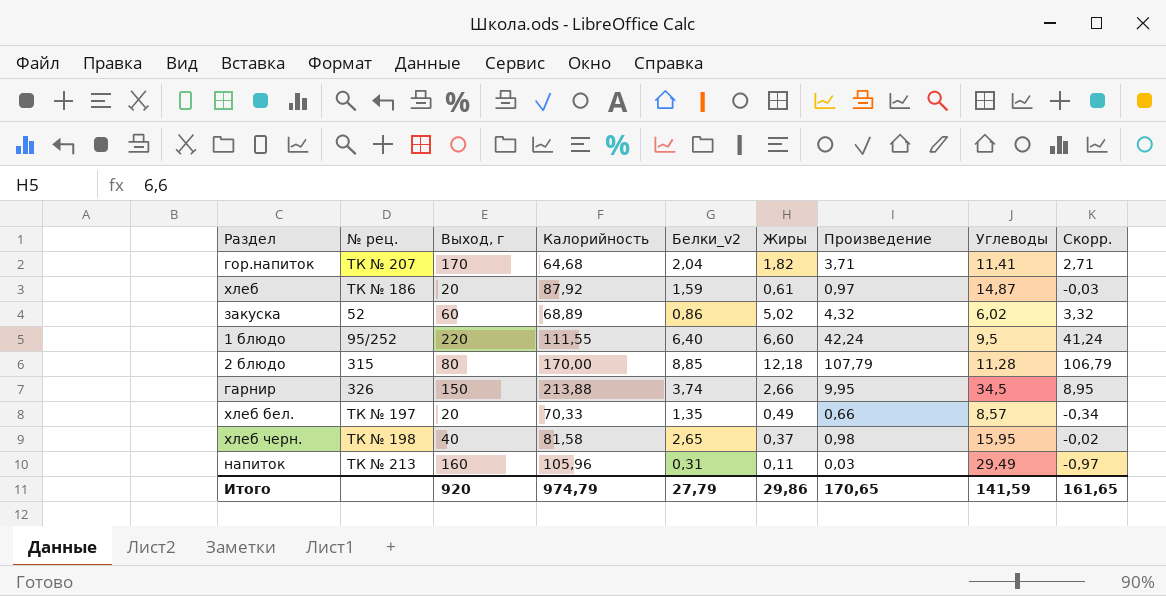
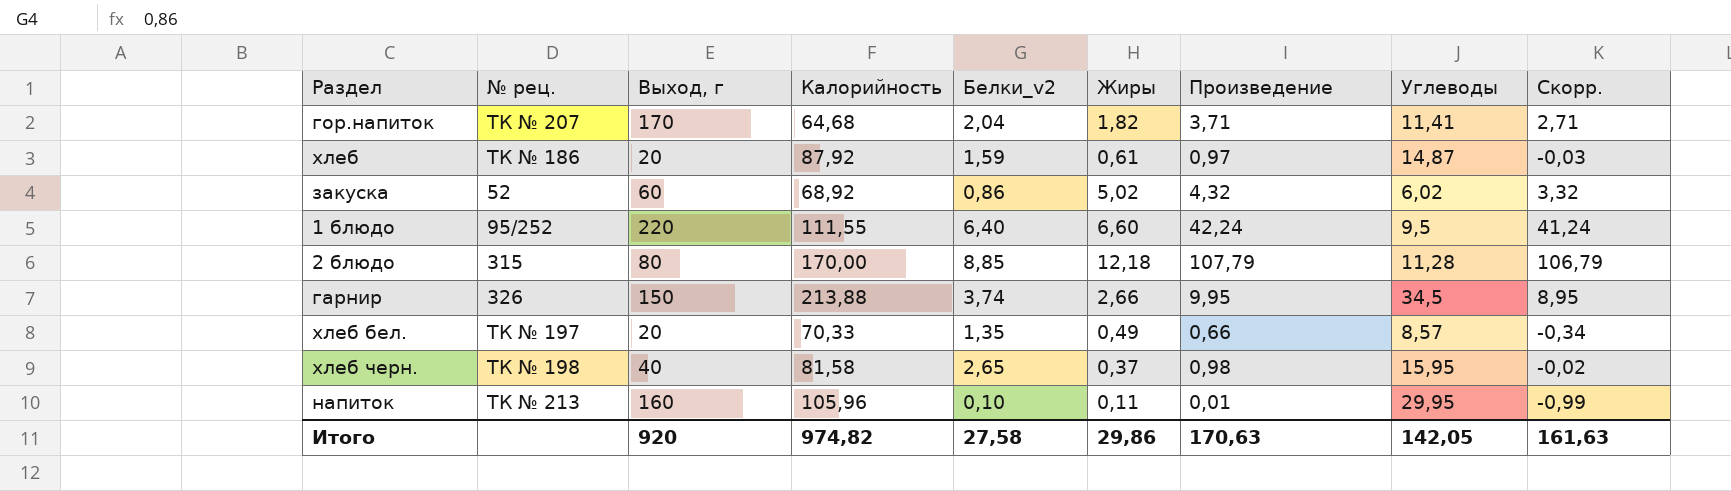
закуска | Калорийность: 68,89 -> 68,92
напиток | Белки_v2: 0,31 -> 0,10
напиток | Произведение: 0,03 -> 0,01
напиток | Углеводы: 29,49 -> 29,95
напиток | Скорр.: -0,97 -> -0,99
Итого | Калорийность: 974,79 -> 974,82
Итого | Белки_v2: 27,79 -> 27,58
Итого | Произведение: 170,65 -> 170,63
Итого | Углеводы: 141,59 -> 142,05
Итого | Скорр.: 161,65 -> 161,63

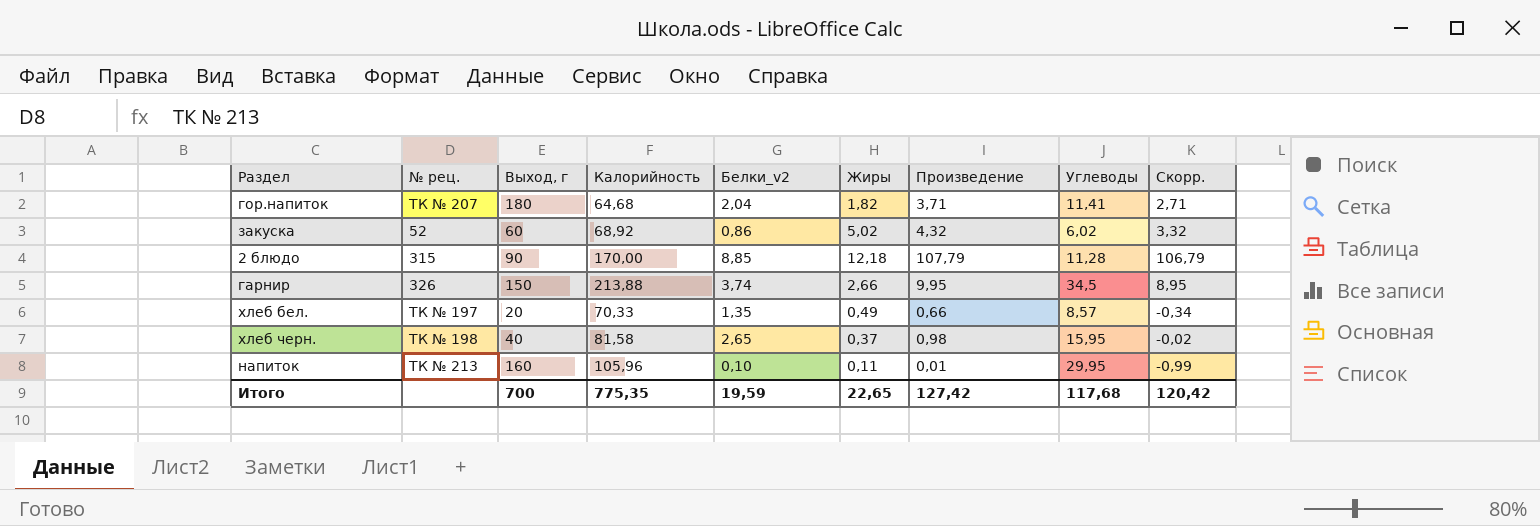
row хлеб: ТК № 186 | 20 | 87,92 | 1,59 | 0,61 | 0,97 | 14,87 | -0,03 -> none
row 1 блюдо: 95/252 | 220 | 111,55 | 6,40 | 6,60 | 42,24 | 9,5 | 41,24 -> none
гор.напиток | Выход, г: 170 -> 180
2 блюдо | Выход, г: 80 -> 90
Итого | Выход, г: 920 -> 700
Итого | Калорийность: 974,82 -> 775,35
Итого | Белки_v2: 27,58 -> 19,59
Итого | Жиры: 29,86 -> 22,65
Итого | Произведение: 170,63 -> 127,42
Итого | Углеводы: 142,05 -> 117,68
Итого | Скорр.: 161,63 -> 120,42

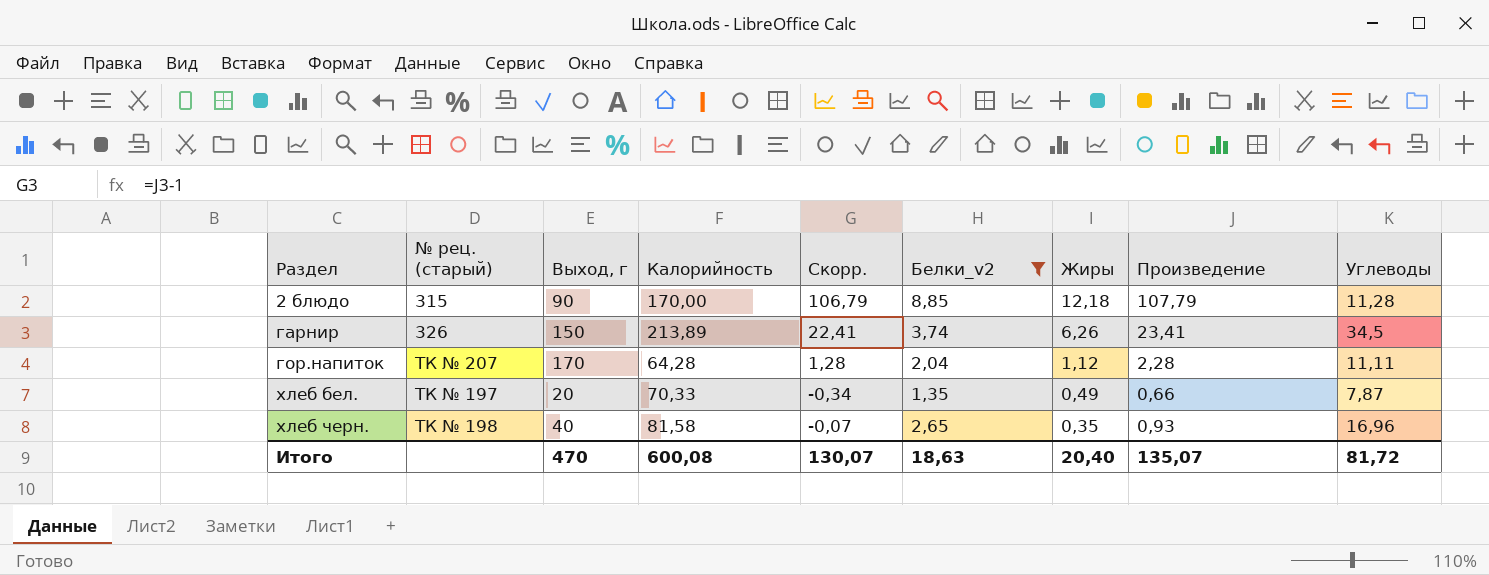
filter: none -> Белки_v2 >= 1,35
row order: none -> Раздел ascending
column name: № рец. -> № рец. (старый)
column Скорр. | position: 9 -> 5
гарнир | Калорийность: 213,88 -> 213,89
гарнир | Скорр.: 8,95 -> 22,41
гарнир | Жиры: 2,66 -> 6,26
гарнир | Произведение: 9,95 -> 23,41
гор.напиток | Выход, г: 180 -> 170
гор.напиток | Калорийность: 64,68 -> 64,28
гор.напиток | Скорр.: 2,71 -> 1,28
гор.напиток | Жиры: 1,82 -> 1,12
гор.напиток | Произведение: 3,71 -> 2,28
гор.напиток | Углеводы: 11,41 -> 11,11
хлеб бел. | Углеводы: 8,57 -> 7,87
хлеб черн. | Скорр.: -0,02 -> -0,07
хлеб черн. | Жиры: 0,37 -> 0,35
хлеб черн. | Произведение: 0,98 -> 0,93
хлеб черн. | Углеводы: 15,95 -> 16,96
Итого | Выход, г: 700 -> 470
Итого | Калорийность: 775,35 -> 600,08
Итого | Скорр.: 120,42 -> 130,07
Итого | Белки_v2: 19,59 -> 18,63
Итого | Жиры: 22,65 -> 20,40
Итого | Произведение: 127,42 -> 135,07
Итого | Углеводы: 117,68 -> 81,72

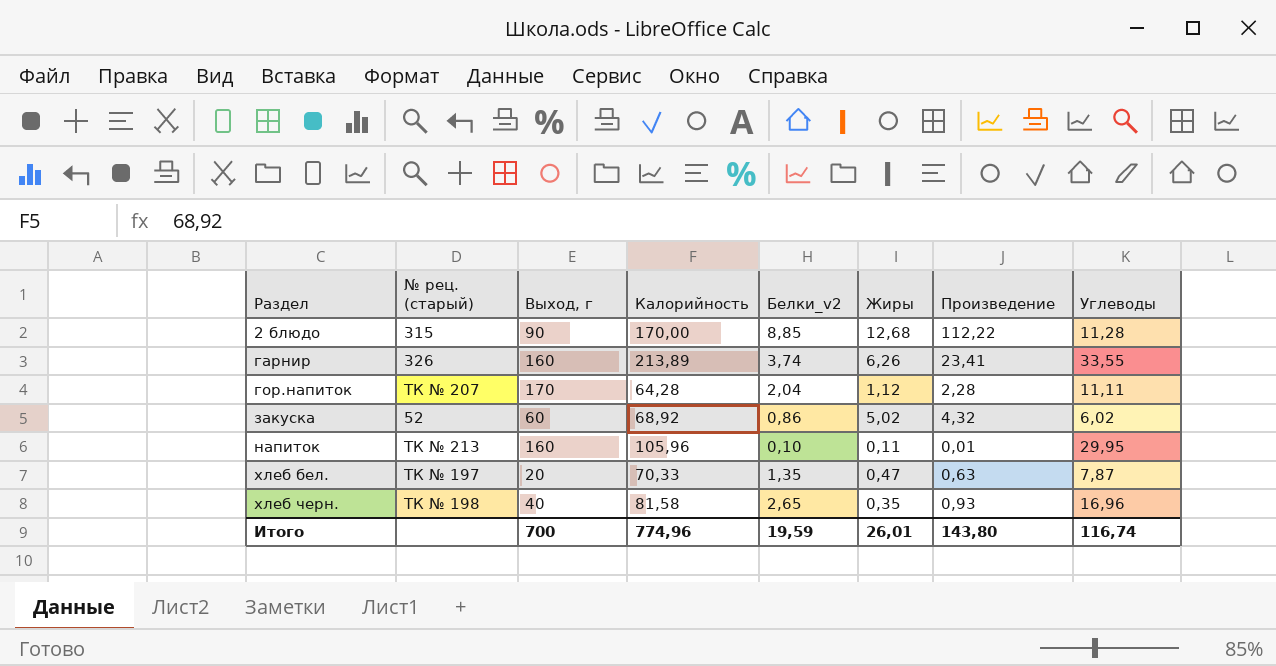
filter: Белки_v2 >= 1,35 -> none
column Скорр. | formula: [Произведение] - 1 -> none
2 блюдо | Жиры: 12,18 -> 12,68
2 блюдо | Произведение: 107,79 -> 112,22
гарнир | Выход, г: 150 -> 160
гарнир | Углеводы: 34,5 -> 33,55
хлеб бел. | Жиры: 0,49 -> 0,47
хлеб бел. | Произведение: 0,66 -> 0,63
Итого | Выход, г: 470 -> 700
Итого | Калорийность: 600,08 -> 774,96
Итого | Белки_v2: 18,63 -> 19,59
Итого | Жиры: 20,40 -> 26,01
Итого | Произведение: 135,07 -> 143,80
Итого | Углеводы: 81,72 -> 116,74

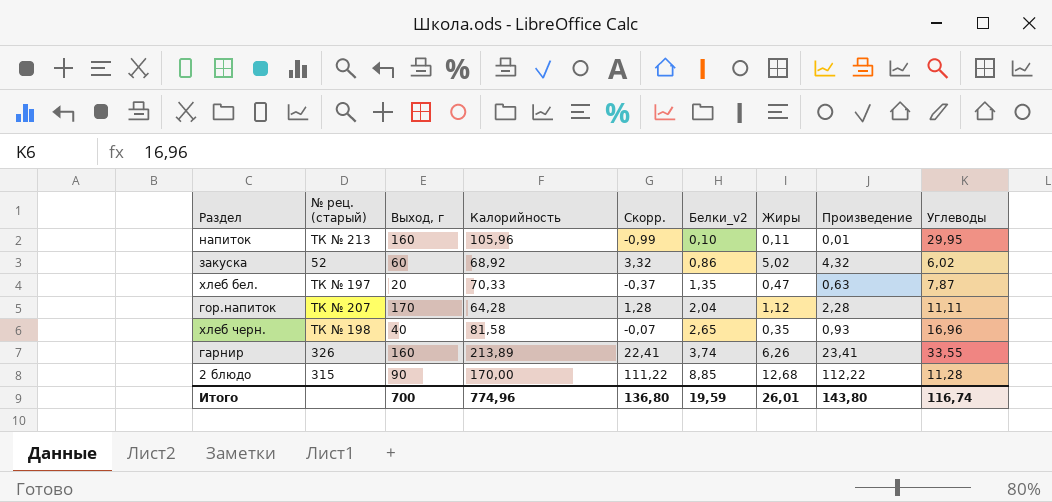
row order: Раздел ascending -> Белки_v2 ascending
column Скорр. | formula: none -> [Произведение] - 1

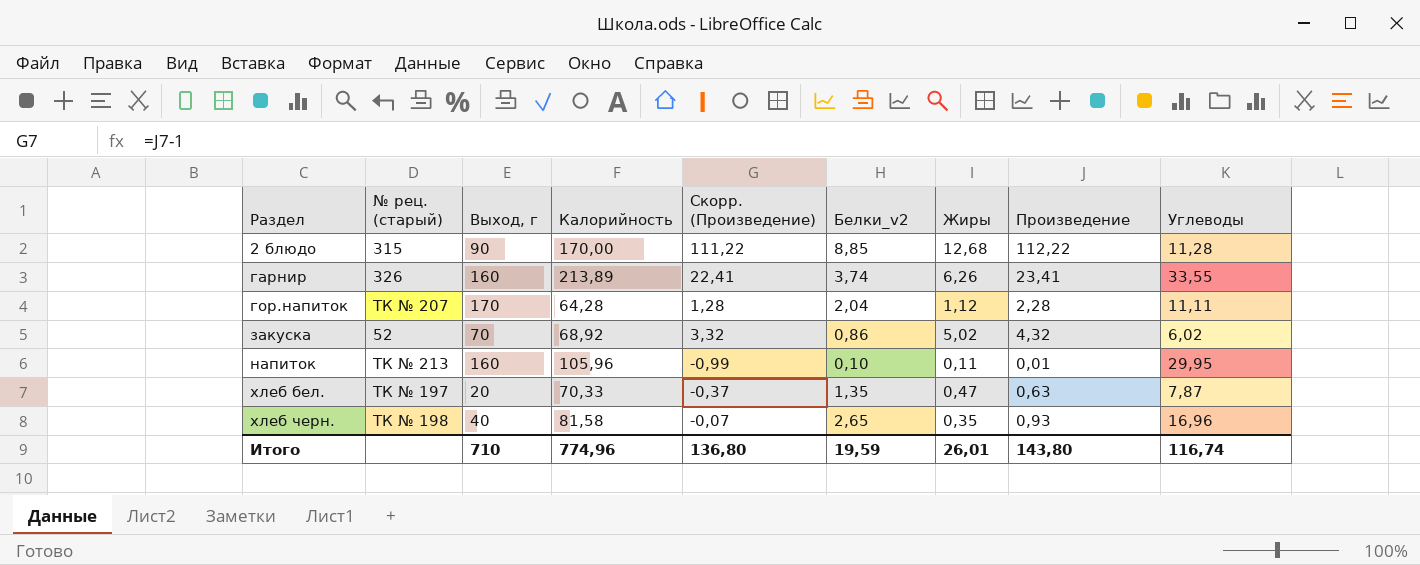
row order: Белки_v2 ascending -> Раздел ascending
column name: Скорр. -> Скорр. (Произведение)
закуска | Выход, г: 60 -> 70
Итого | Выход, г: 700 -> 710

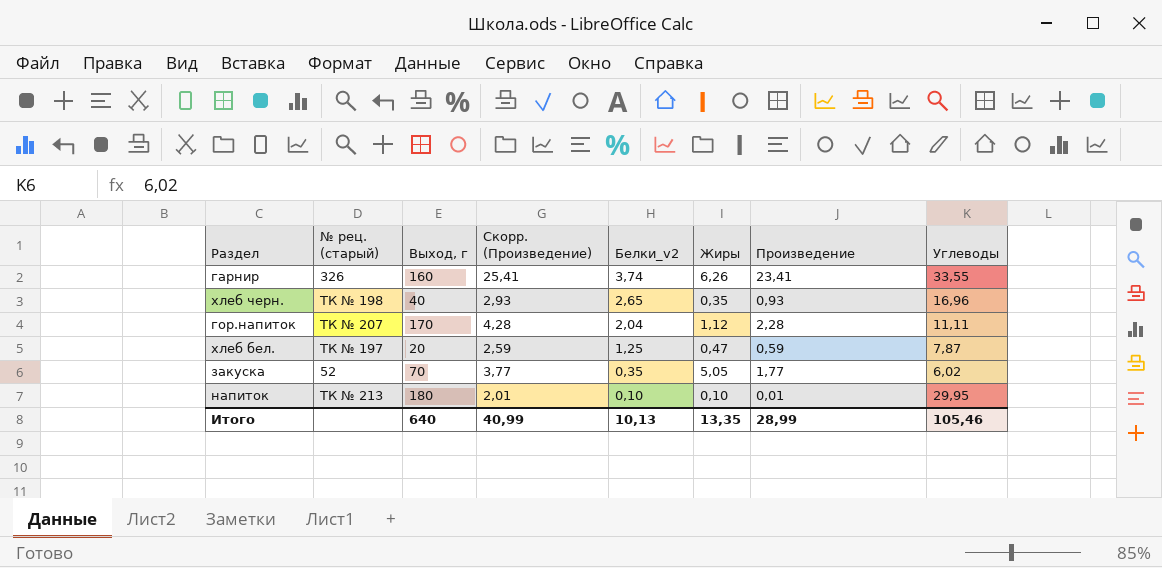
row order: Раздел ascending -> Белки_v2 descending
column Калорийность | position: 4 -> none
column Скорр. (Произведение) | formula: [Произведение] - 1 -> [Произведение] + 2
row 2 блюдо: 315 | 90 | 170,00 | 111,22 | 8,85 | 12,68 | 112,22 | 11,28 -> none
хлеб бел. | Белки_v2: 1,35 -> 1,25
хлеб бел. | Произведение: 0,63 -> 0,59
закуска | Белки_v2: 0,86 -> 0,35
закуска | Жиры: 5,02 -> 5,05
закуска | Произведение: 4,32 -> 1,77
напиток | Выход, г: 160 -> 180
напиток | Жиры: 0,11 -> 0,10
Итого | Выход, г: 710 -> 640
Итого | Скорр. (Произведение): 136,80 -> 40,99
Итого | Белки_v2: 19,59 -> 10,13
Итого | Жиры: 26,01 -> 13,35
Итого | Произведение: 143,80 -> 28,99
Итого | Углеводы: 116,74 -> 105,46

